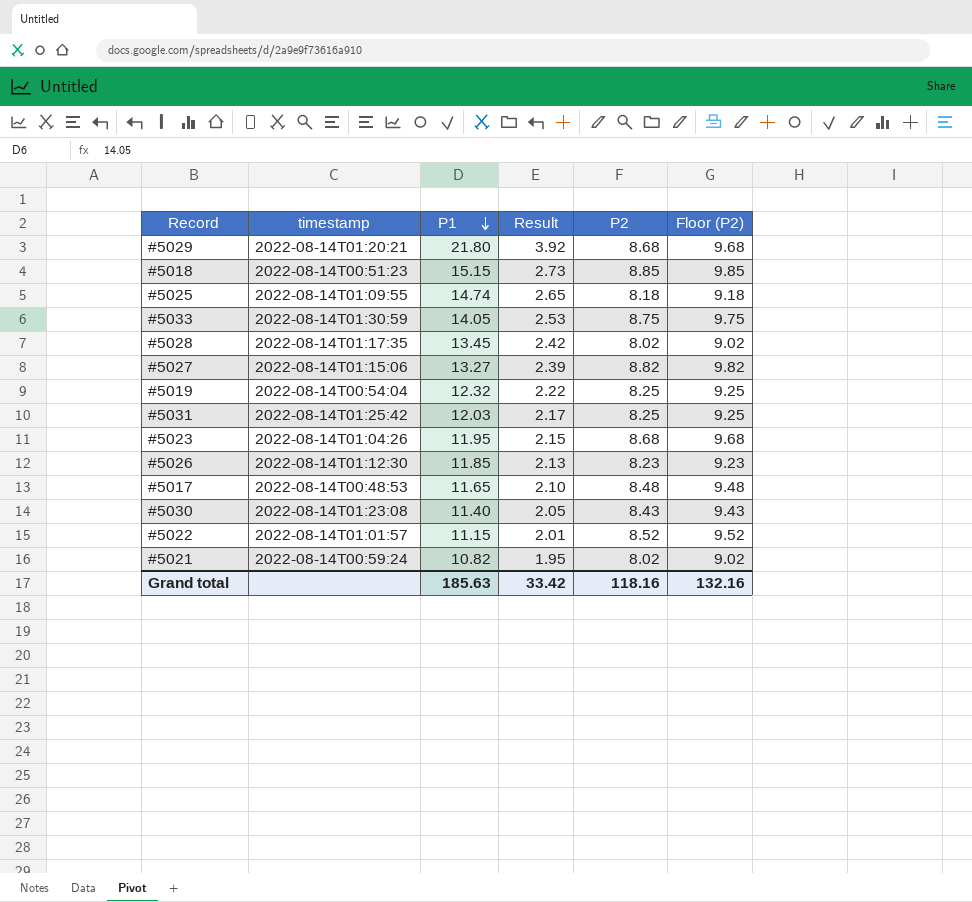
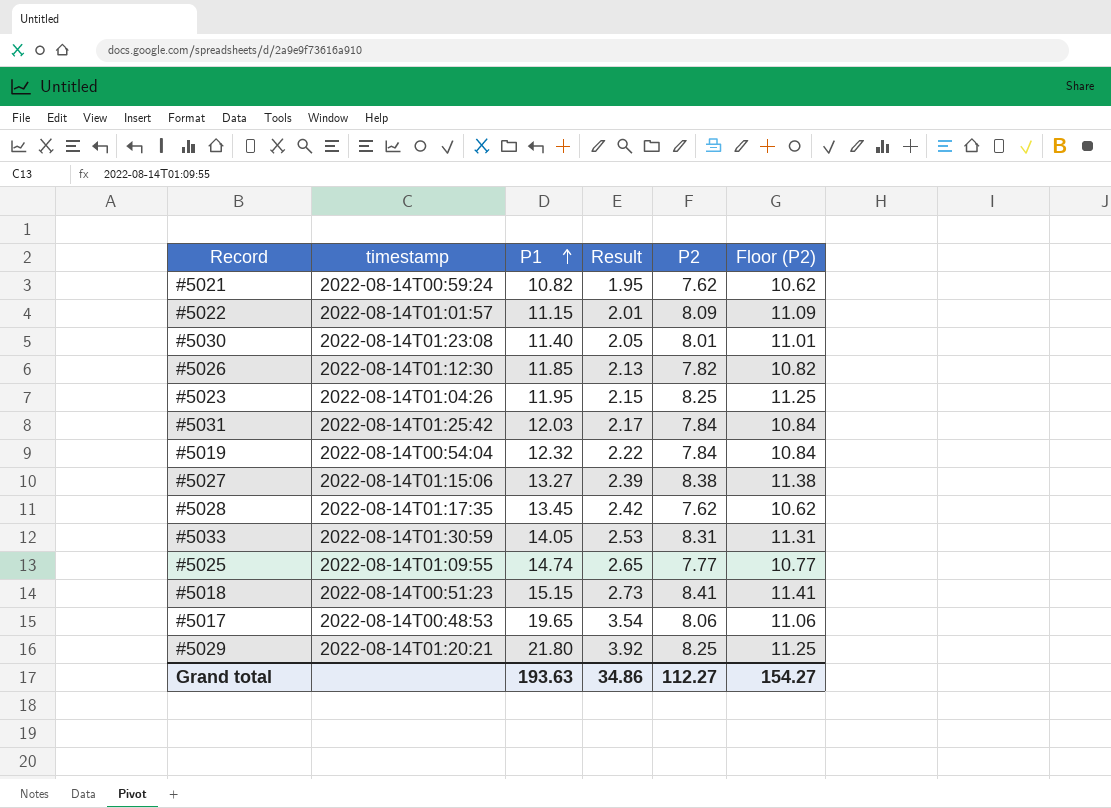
row order: P1 descending -> P1 ascending
column Floor (P2) | formula: [P2] + 1 -> [P2] + 3
#5021 | P2: 8.02 -> 7.62
#5022 | P2: 8.52 -> 8.09
#5030 | P2: 8.43 -> 8.01
#5026 | P2: 8.23 -> 7.82
#5023 | P2: 8.68 -> 8.25
#5031 | P2: 8.25 -> 7.84
#5019 | P2: 8.25 -> 7.84
#5027 | P2: 8.82 -> 8.38
#5028 | P2: 8.02 -> 7.62
#5033 | P2: 8.75 -> 8.31
#5025 | P2: 8.18 -> 7.77
#5018 | P2: 8.85 -> 8.41
#5017 | P1: 11.65 -> 19.65
#5017 | Result: 2.10 -> 3.54
#5017 | P2: 8.48 -> 8.06
#5029 | P2: 8.68 -> 8.25
Grand total | P1: 185.63 -> 193.63
Grand total | Result: 33.42 -> 34.86
Grand total | P2: 118.16 -> 112.27
Grand total | Floor (P2): 132.16 -> 154.27

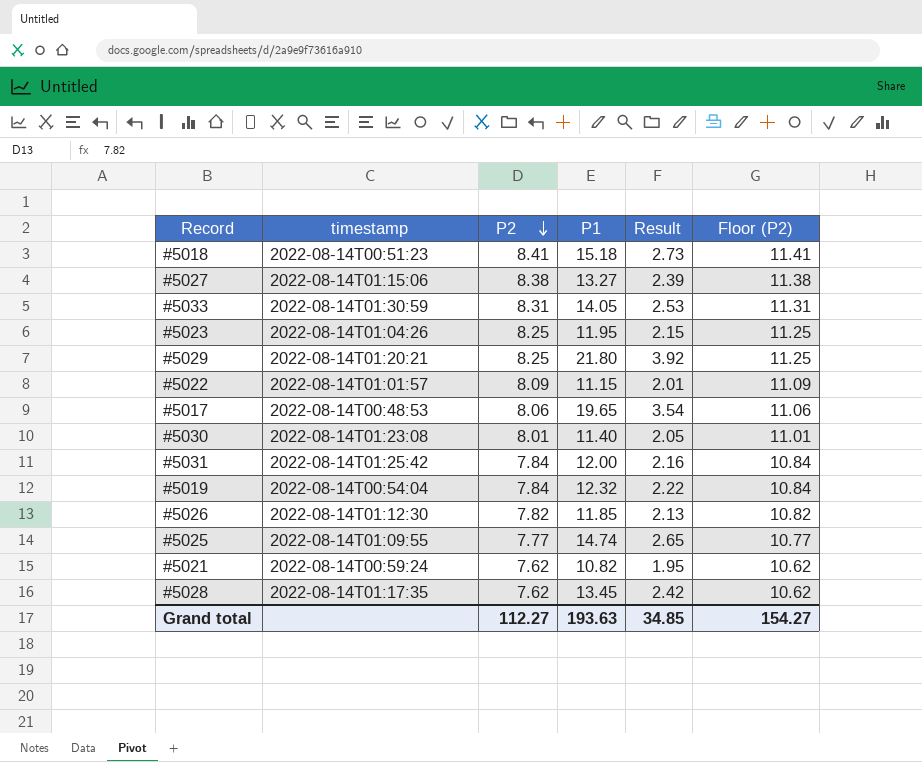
row order: P1 ascending -> P2 descending
column P2 | position: 5 -> 3
#5018 | P1: 15.15 -> 15.18
#5031 | P1: 12.03 -> 12.00
#5031 | Result: 2.17 -> 2.16
Grand total | Result: 34.86 -> 34.85

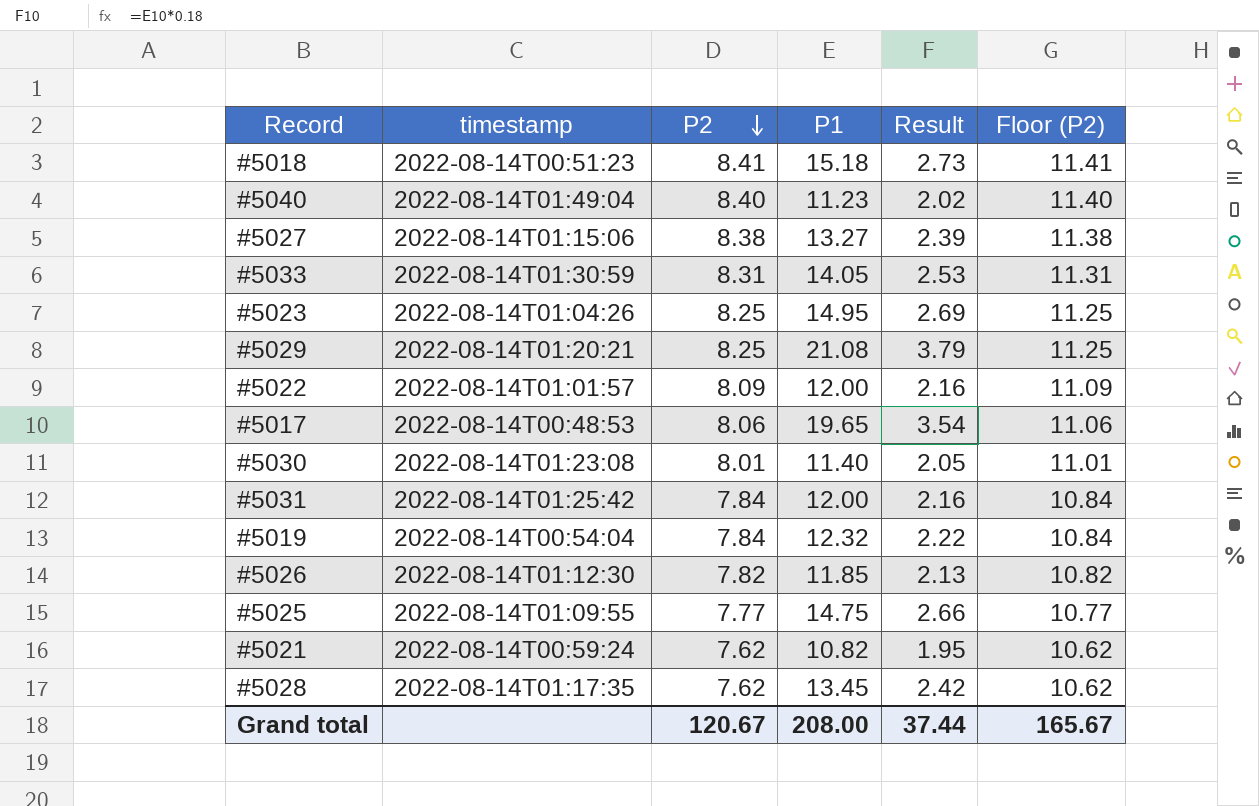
row #5040: none -> 2022-08-14T01:49:04 | 8.40 | 11.23 | 2.02 | 11.40
#5023 | P1: 11.95 -> 14.95
#5023 | Result: 2.15 -> 2.69
#5029 | P1: 21.80 -> 21.08
#5029 | Result: 3.92 -> 3.79
#5022 | P1: 11.15 -> 12.00
#5022 | Result: 2.01 -> 2.16
#5025 | P1: 14.74 -> 14.75
#5025 | Result: 2.65 -> 2.66
Grand total | P2: 112.27 -> 120.67
Grand total | P1: 193.63 -> 208.00
Grand total | Result: 34.85 -> 37.44
Grand total | Floor (P2): 154.27 -> 165.67

